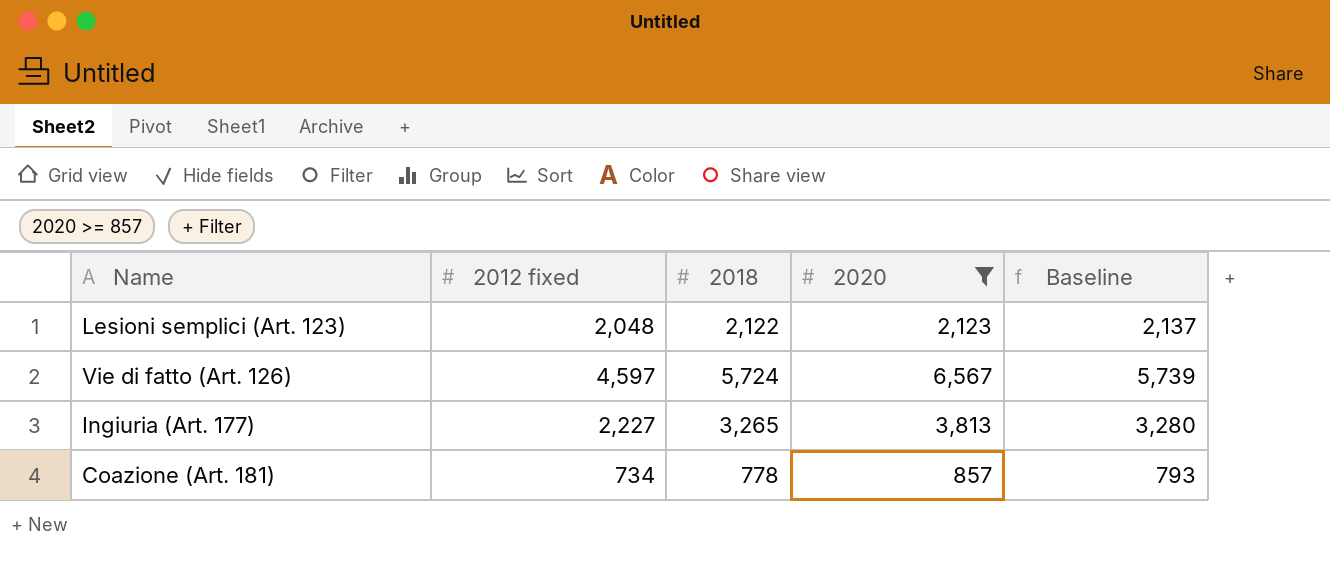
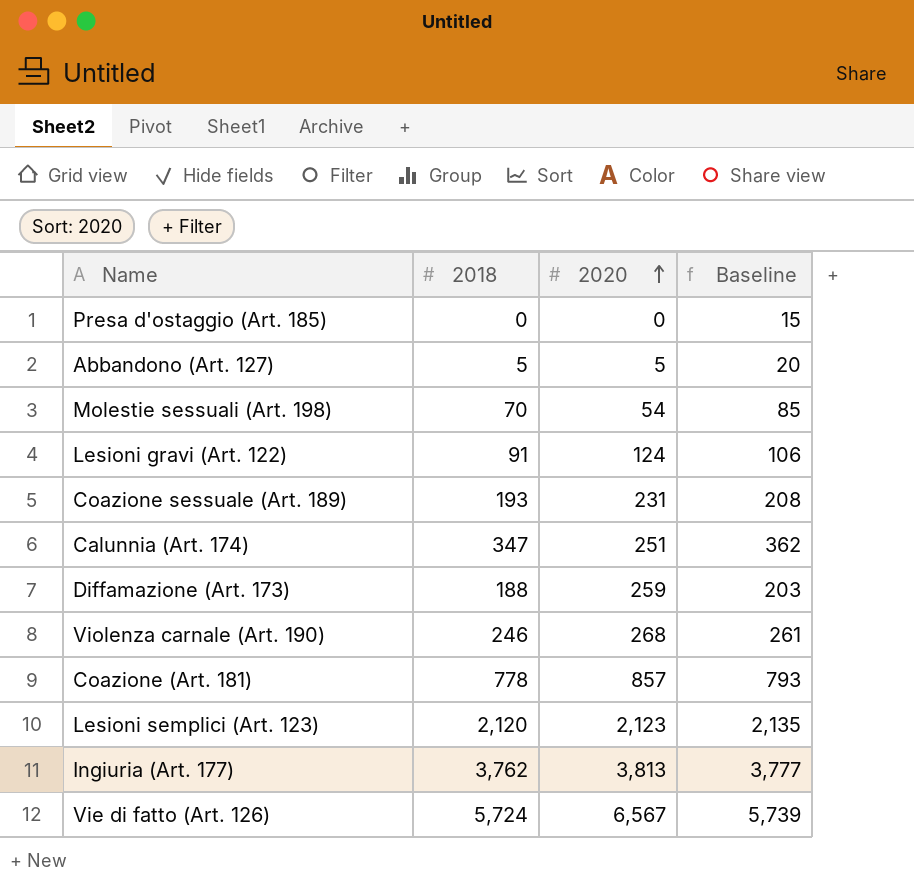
filter: 2020 >= 857 -> none
row order: none -> 2020 ascending
column 2012 fixed | position: 2 -> none
Lesioni semplici (Art. 123) | 2018: 2,122 -> 2,120
Lesioni semplici (Art. 123) | Baseline: 2,137 -> 2,135
Ingiuria (Art. 177) | 2018: 3,265 -> 3,762
Ingiuria (Art. 177) | Baseline: 3,280 -> 3,777

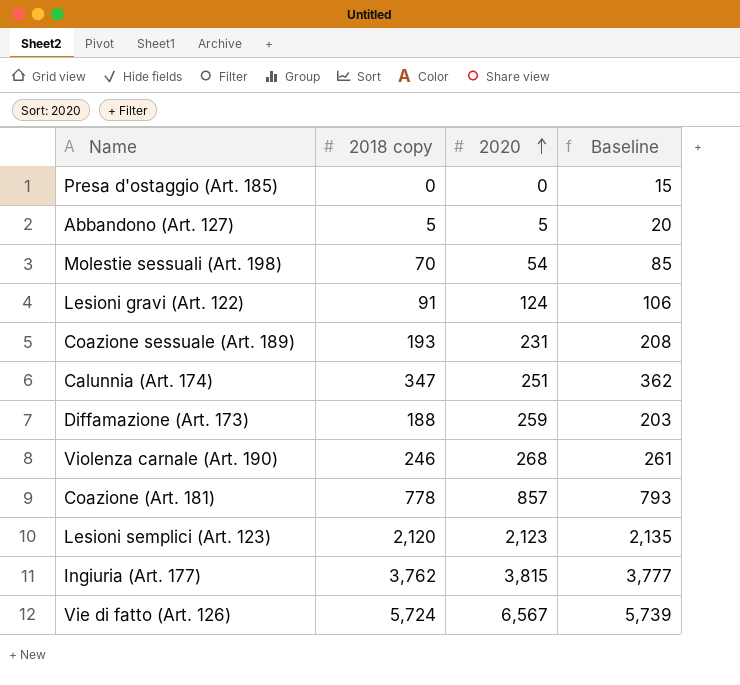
column name: 2018 -> 2018 copy
Ingiuria (Art. 177) | 2020: 3,813 -> 3,815

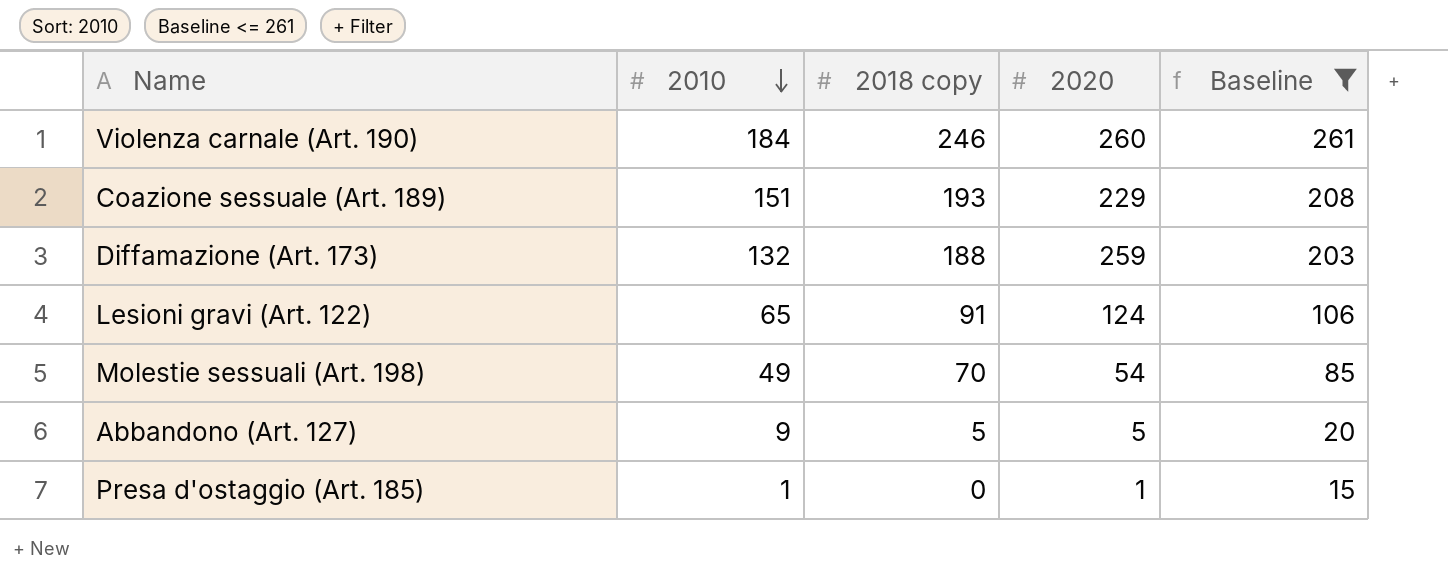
filter: none -> Baseline <= 261
row order: 2020 ascending -> 2010 descending
column 2010 | position: none -> 2
Violenza carnale (Art. 190) | 2020: 268 -> 260
Coazione sessuale (Art. 189) | 2020: 231 -> 229
Presa d'ostaggio (Art. 185) | 2020: 0 -> 1

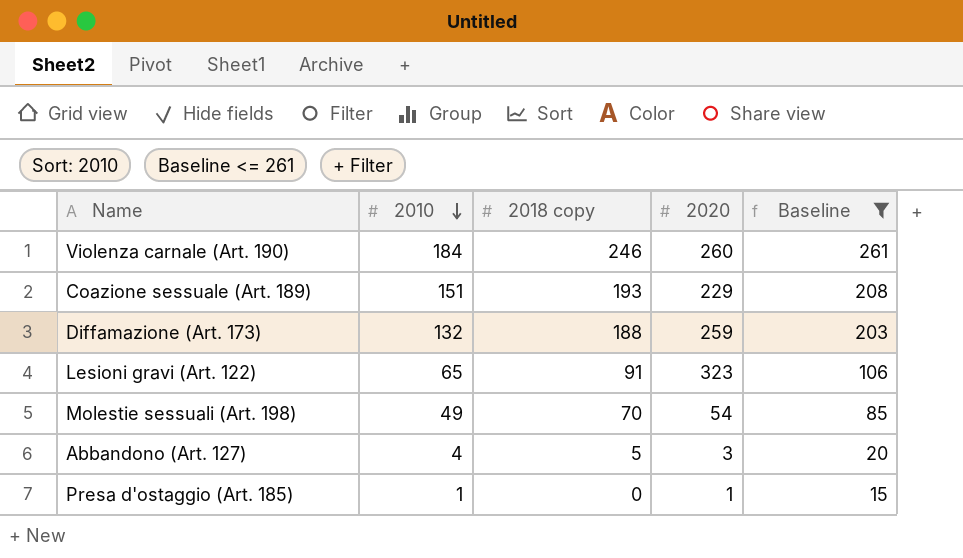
Lesioni gravi (Art. 122) | 2020: 124 -> 323
Abbandono (Art. 127) | 2010: 9 -> 4
Abbandono (Art. 127) | 2020: 5 -> 3

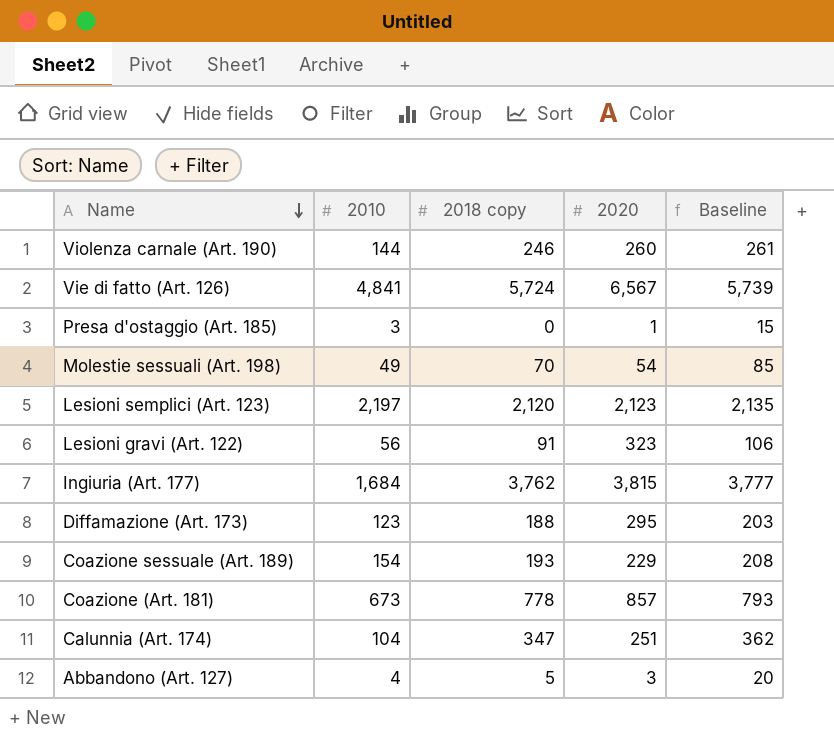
filter: Baseline <= 261 -> none
row order: 2010 descending -> Name descending
Violenza carnale (Art. 190) | 2010: 184 -> 144
Presa d'ostaggio (Art. 185) | 2010: 1 -> 3
Lesioni gravi (Art. 122) | 2010: 65 -> 56
Diffamazione (Art. 173) | 2010: 132 -> 123
Diffamazione (Art. 173) | 2020: 259 -> 295
Coazione sessuale (Art. 189) | 2010: 151 -> 154

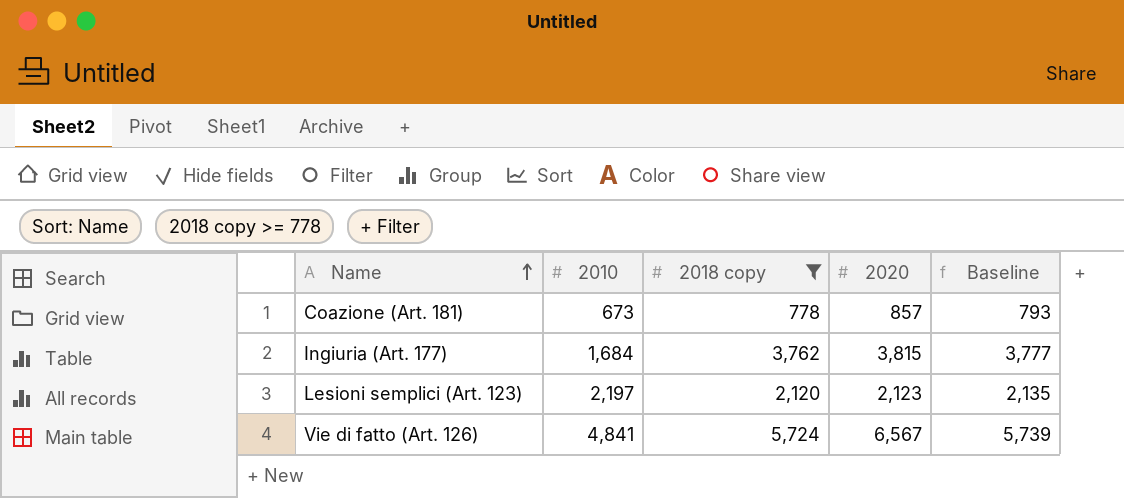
filter: none -> 2018 copy >= 778
row order: Name descending -> Name ascending

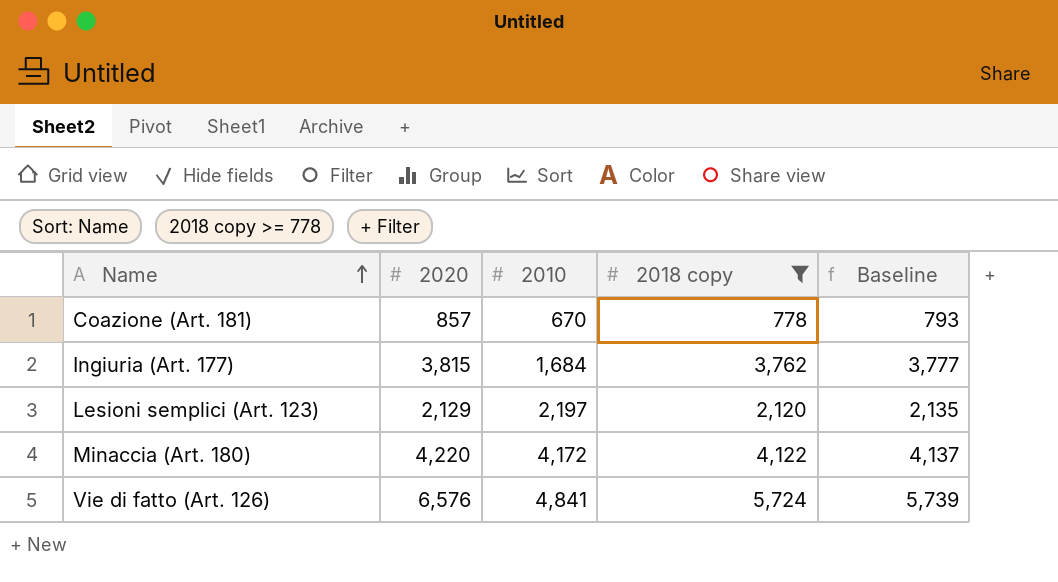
column 2020 | position: 4 -> 2
Coazione (Art. 181) | 2010: 673 -> 670
Lesioni semplici (Art. 123) | 2020: 2,123 -> 2,129
row Minaccia (Art. 180): none -> 4,220 | 4,172 | 4,122 | 4,137
Vie di fatto (Art. 126) | 2020: 6,567 -> 6,576

